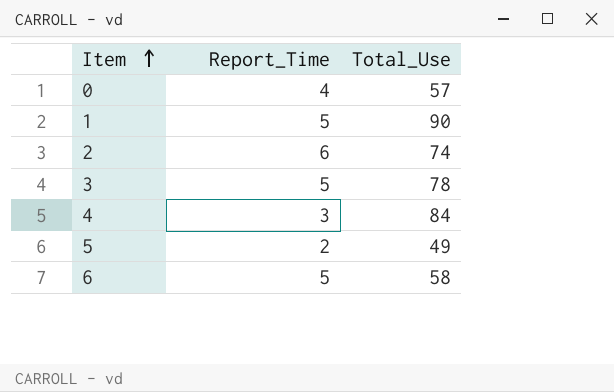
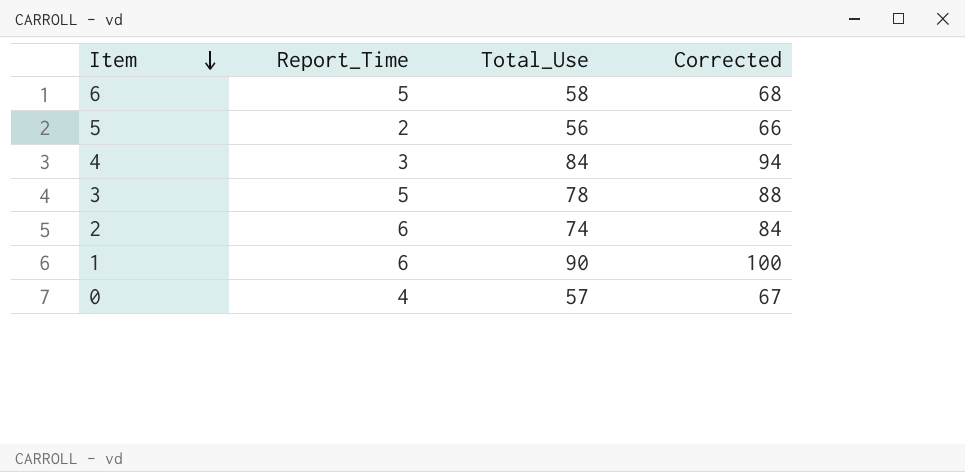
row order: Item ascending -> Item descending
column Corrected | formula: none -> [Total_Use] + 10
5 | Total_Use: 49 -> 56
1 | Report_Time: 5 -> 6

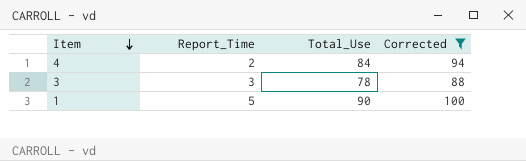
filter: none -> Corrected >= 88
4 | Report_Time: 3 -> 2
3 | Report_Time: 5 -> 3
1 | Report_Time: 6 -> 5

